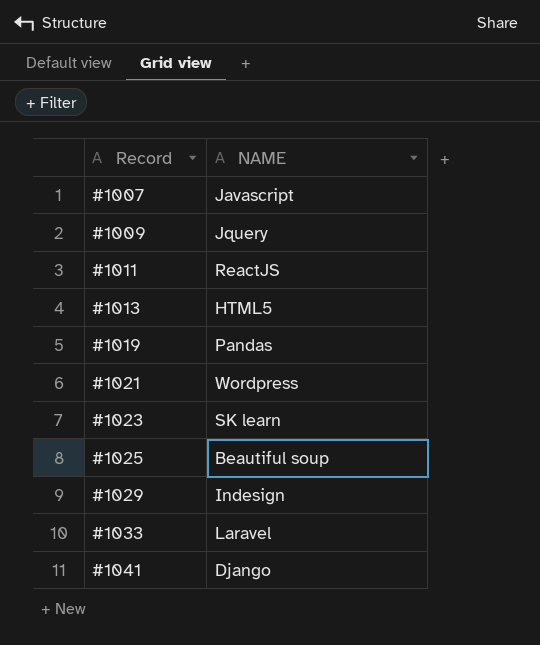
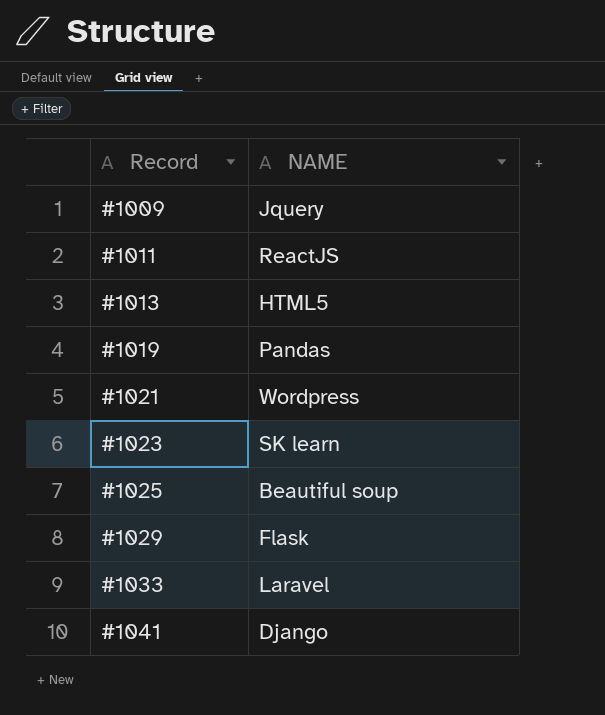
row #1007: Javascript -> none
#1029 | NAME: Indesign -> Flask

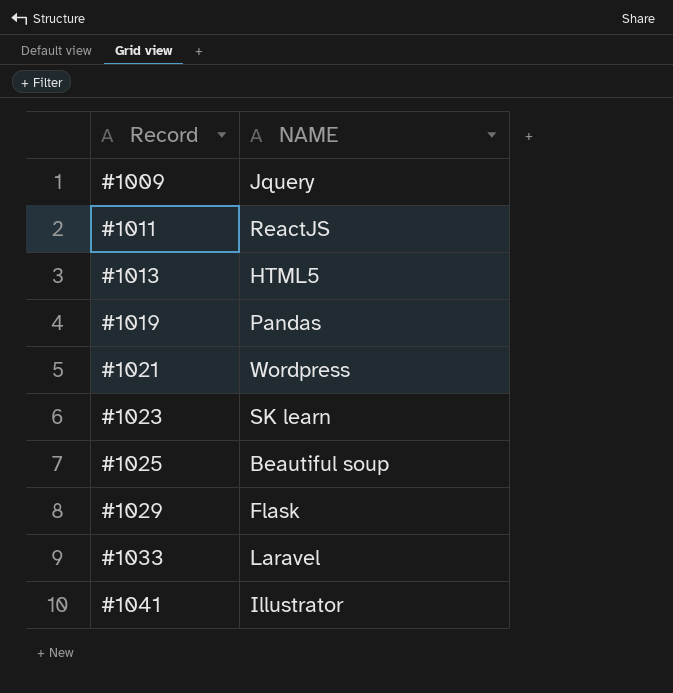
#1041 | NAME: Django -> Illustrator

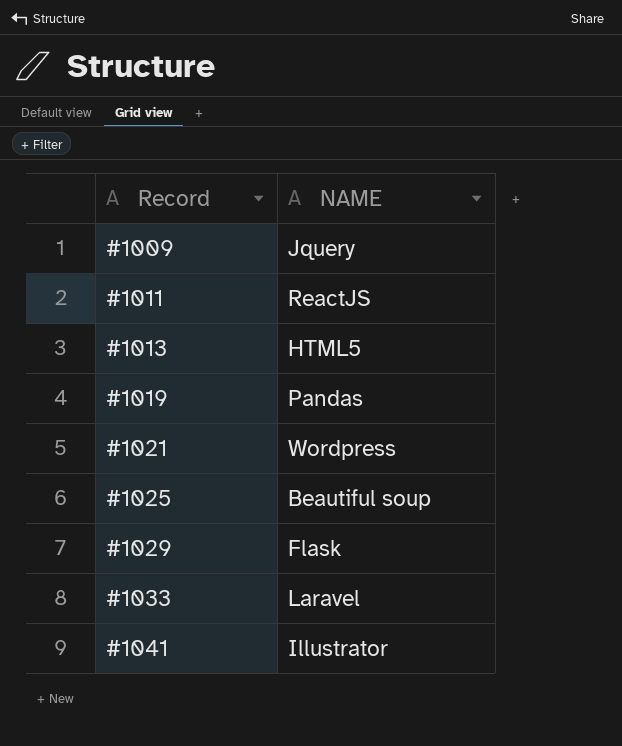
row #1023: SK learn -> none

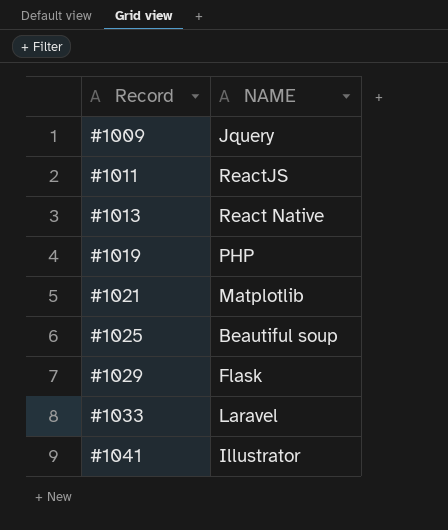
#1013 | NAME: HTML5 -> React Native
#1019 | NAME: Pandas -> PHP
#1021 | NAME: Wordpress -> Matplotlib

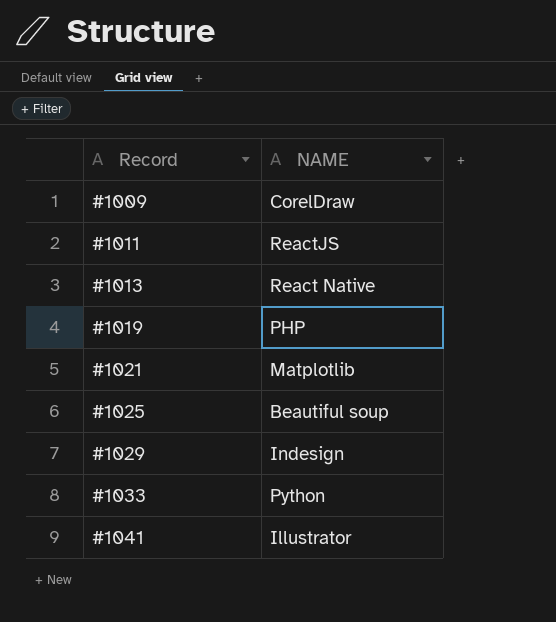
#1009 | NAME: Jquery -> CorelDraw
#1029 | NAME: Flask -> Indesign
#1033 | NAME: Laravel -> Python

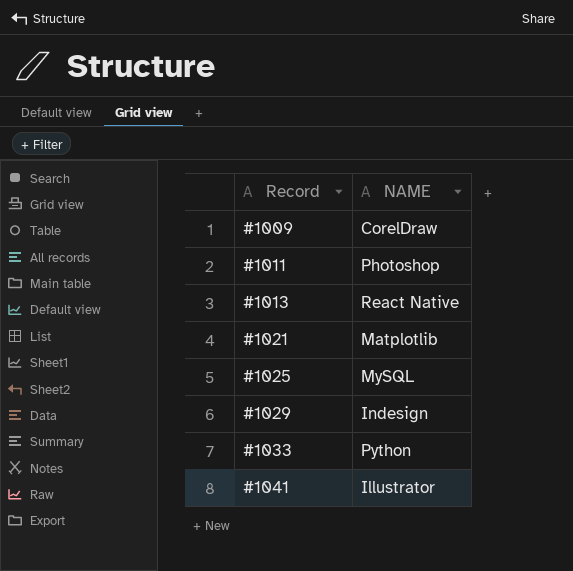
row #1019: PHP -> none
#1011 | NAME: ReactJS -> Photoshop
#1025 | NAME: Beautiful soup -> MySQL

